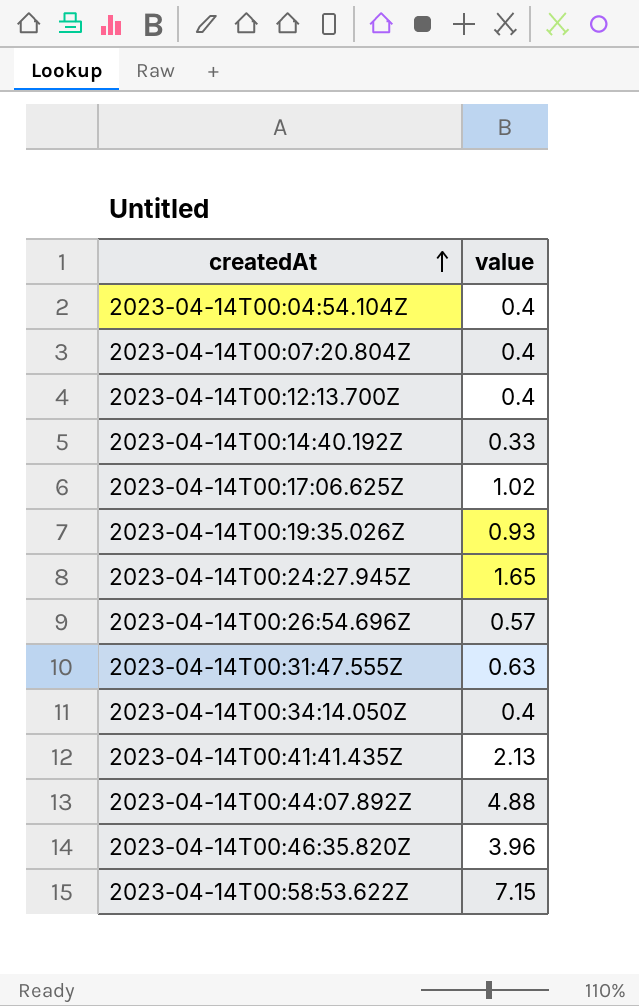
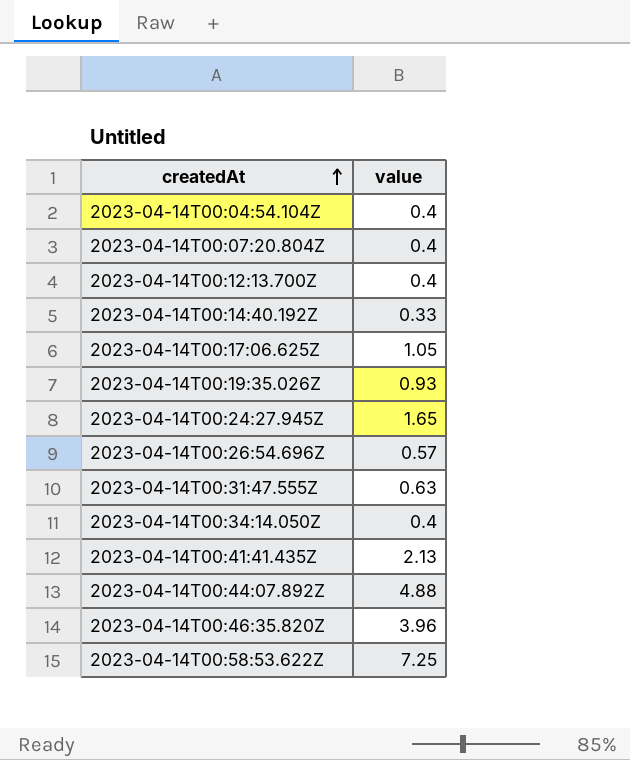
2023-04-14T00:17:06.625Z | value: 1.02 -> 1.05
2023-04-14T00:58:53.622Z | value: 7.15 -> 7.25

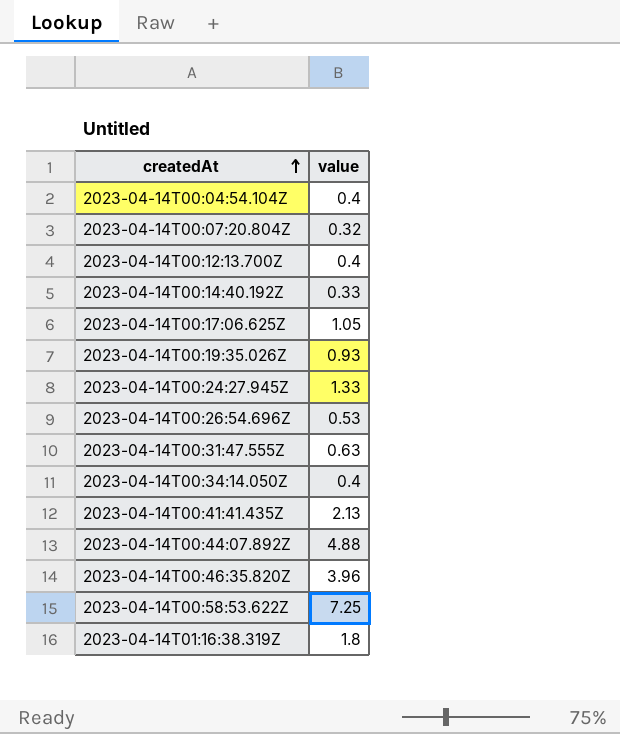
2023-04-14T00:07:20.804Z | value: 0.4 -> 0.32
2023-04-14T00:24:27.945Z | value: 1.65 -> 1.33
2023-04-14T00:26:54.696Z | value: 0.57 -> 0.53
row 2023-04-14T01:16:38.319Z: none -> 1.8

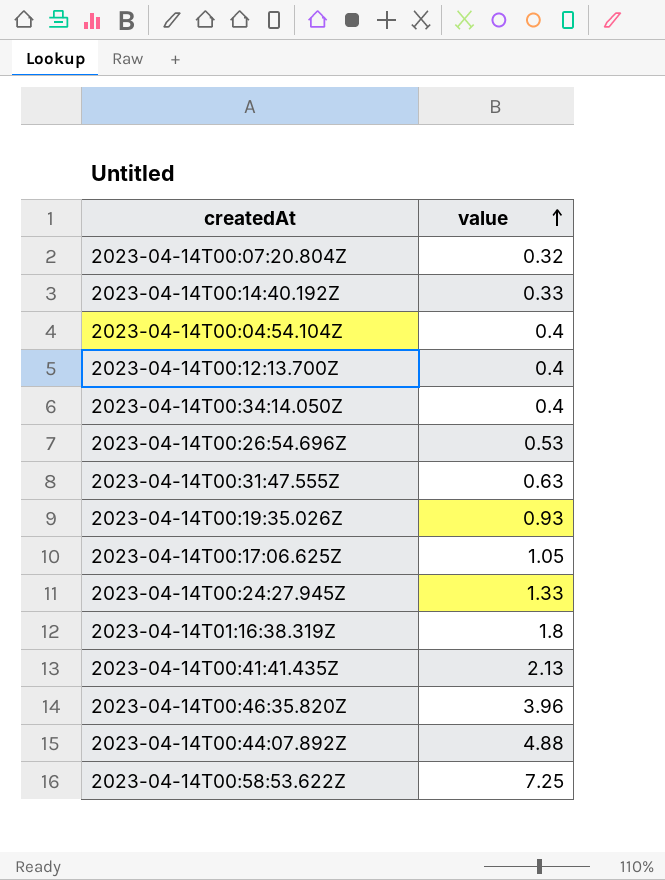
row order: createdAt ascending -> value ascending

